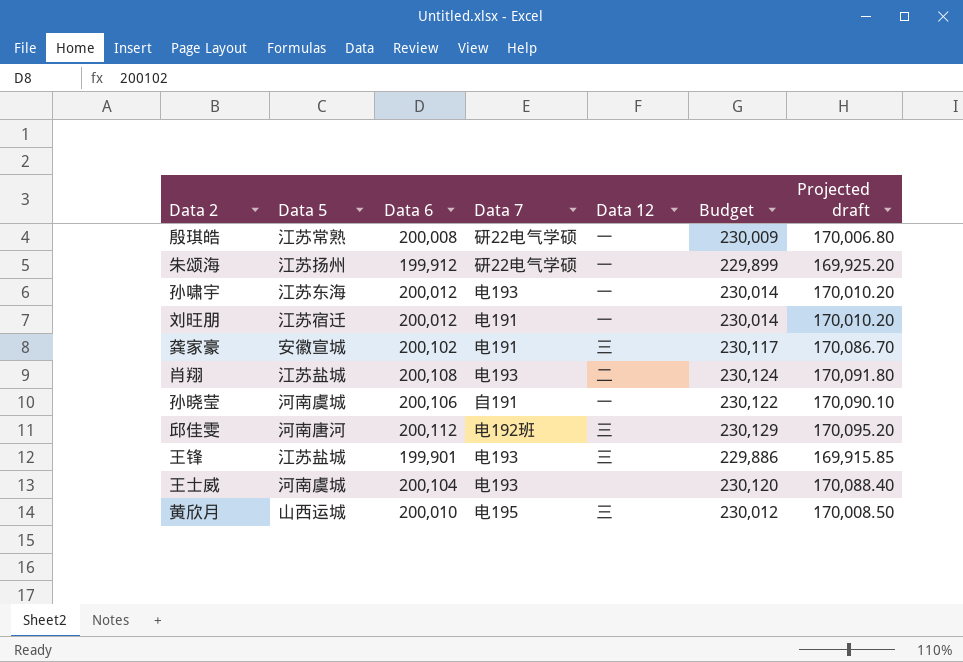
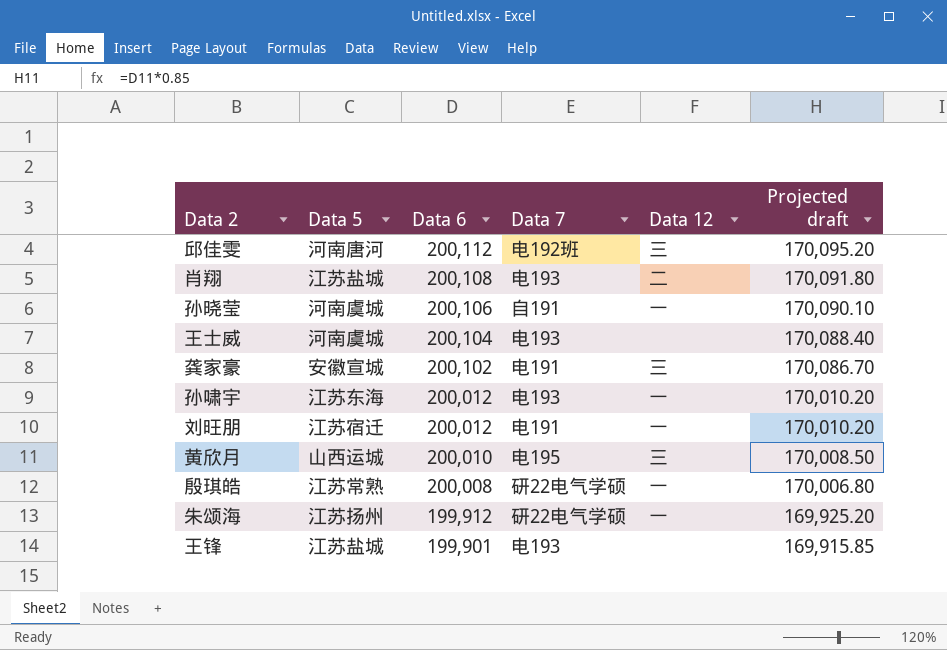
row order: none -> Data 6 descending
column Budget | formula: [Data 6] * 1.15 -> none
王锋 | Data 12: 三 -> none

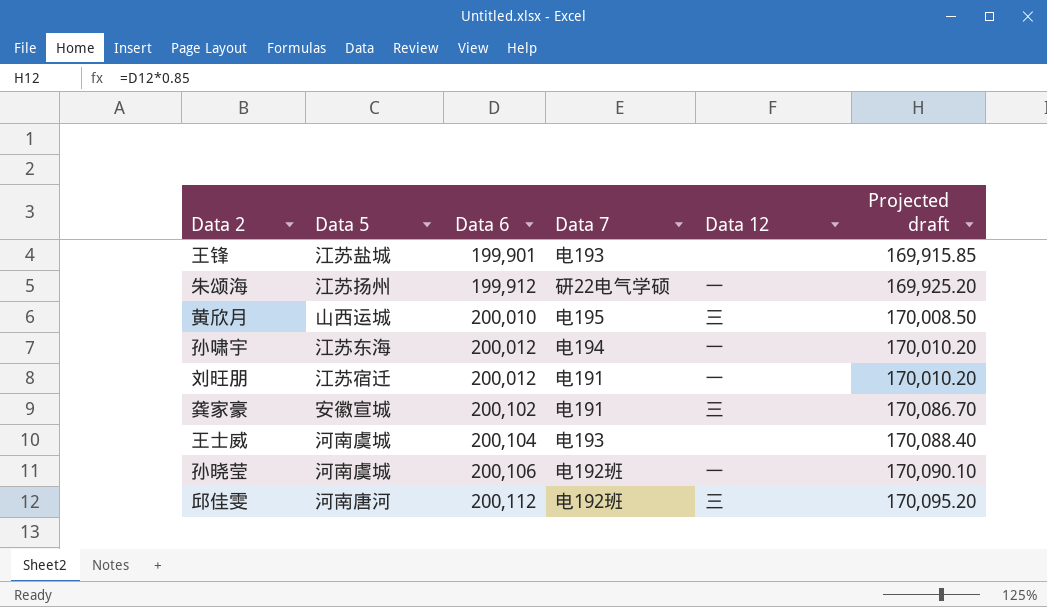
row order: Data 6 descending -> Data 6 ascending
row 肖翔: 江苏盐城 | 200,108 | 电193 | 二 | 170,091.80 -> none
row 殷琪皓: 江苏常熟 | 200,008 | 研22电气学硕 | 一 | 170,006.80 -> none
孙啸宇 | Data 7: 电193 -> 电194
孙晓莹 | Data 7: 自191 -> 电192班

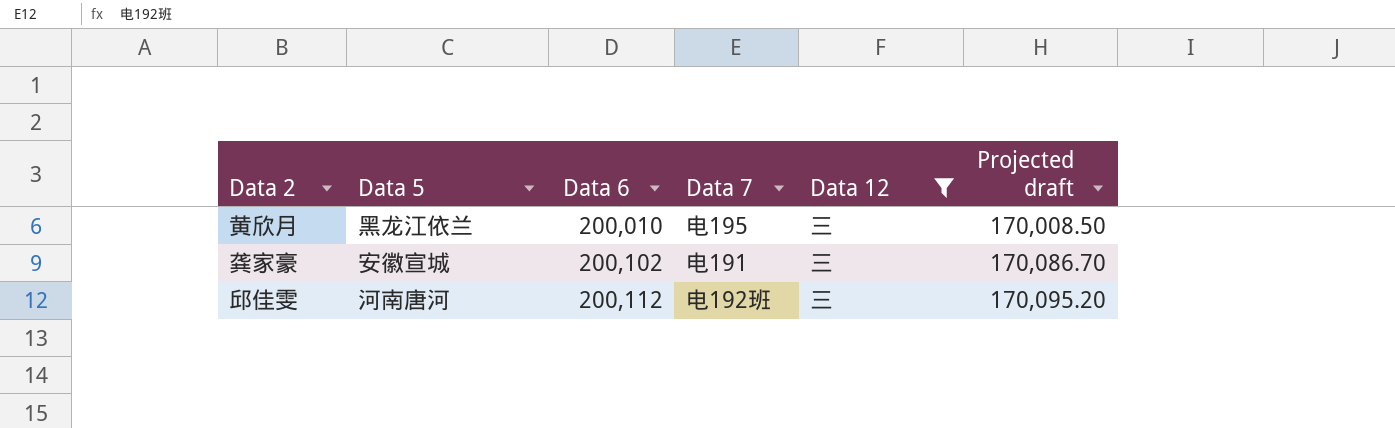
filter: none -> Data 12 = 三
黄欣月 | Data 5: 山西运城 -> 黑龙江依兰

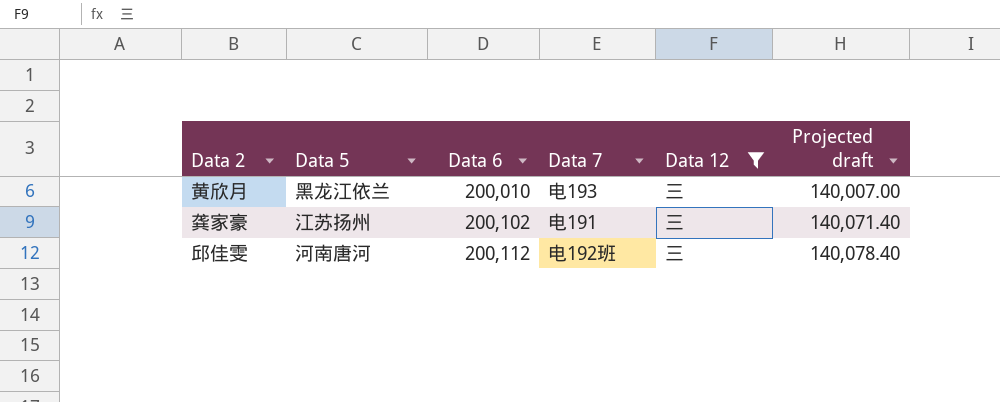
column Projected draft | formula: [Data 6] * 0.85 -> [Data 6] * 0.7
黄欣月 | Data 7: 电195 -> 电193
龚家豪 | Data 5: 安徽宣城 -> 江苏扬州

